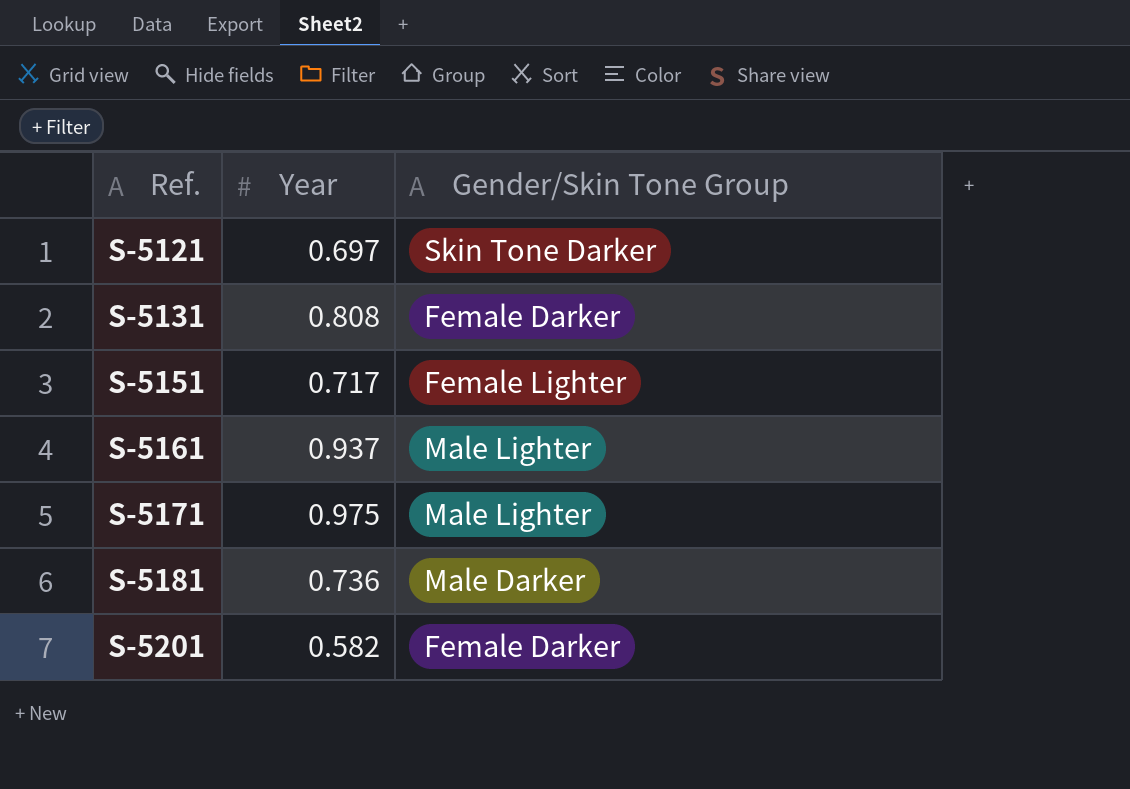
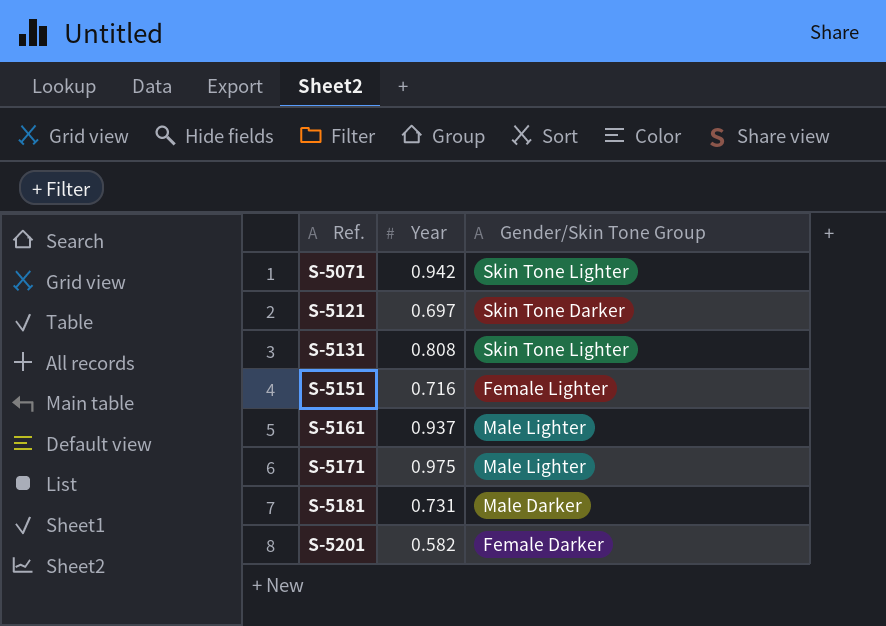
row S-5071: none -> 0.942 | Skin Tone Lighter
S-5131 | Gender/Skin Tone Group: Female Darker -> Skin Tone Lighter
S-5151 | Year: 0.717 -> 0.716
S-5181 | Year: 0.736 -> 0.731

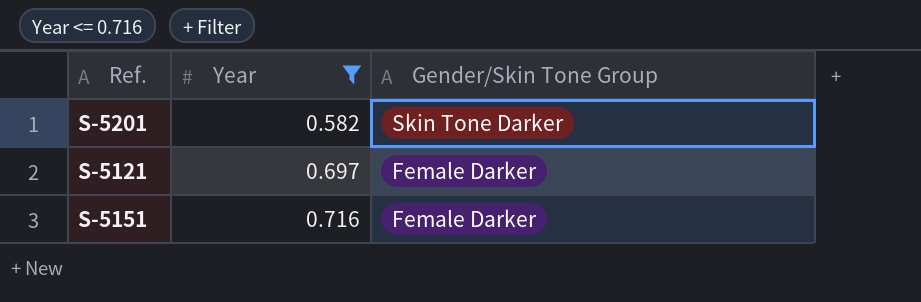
filter: none -> Year <= 0.716
row order: Ref. ascending -> Year ascending
S-5201 | Gender/Skin Tone Group: Female Darker -> Skin Tone Darker
S-5121 | Gender/Skin Tone Group: Skin Tone Darker -> Female Darker
S-5151 | Gender/Skin Tone Group: Female Lighter -> Female Darker

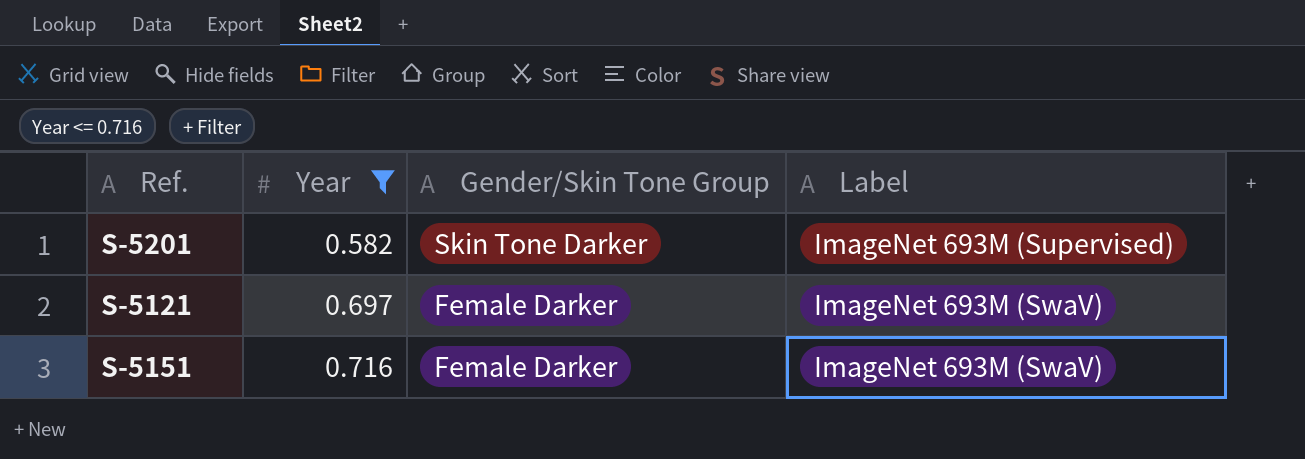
column Label | position: none -> 4

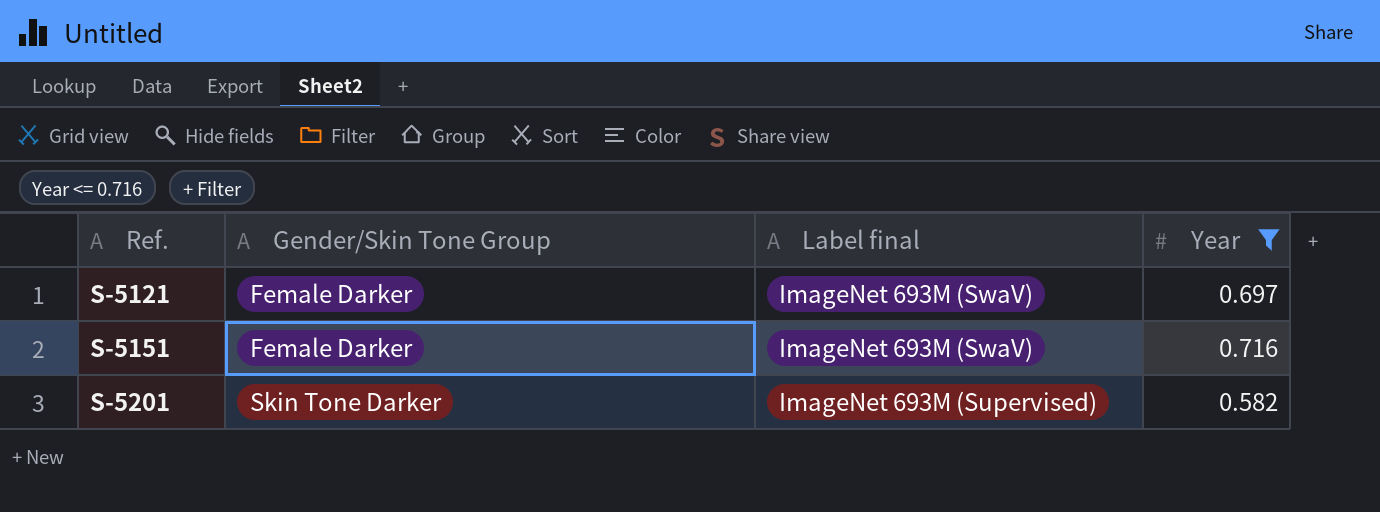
row order: Year ascending -> Ref. ascending
column name: Label -> Label final
column Year | position: 2 -> 4

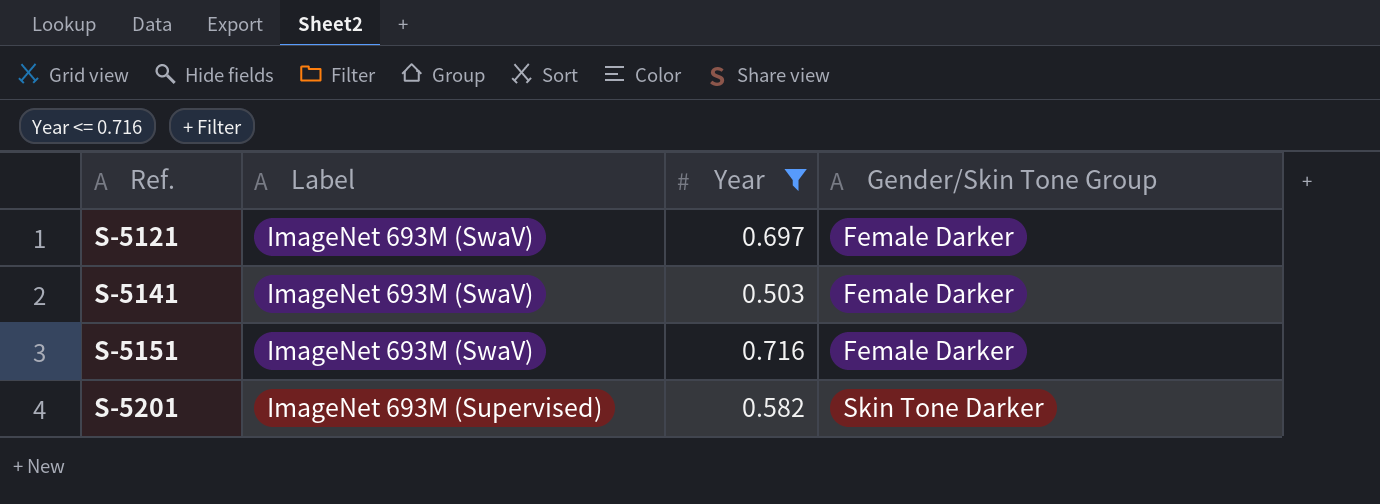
column name: Label final -> Label
column Gender/Skin Tone Group | position: 2 -> 4
row S-5141: none -> ImageNet 693M (SwaV) | 0.503 | Female Darker

